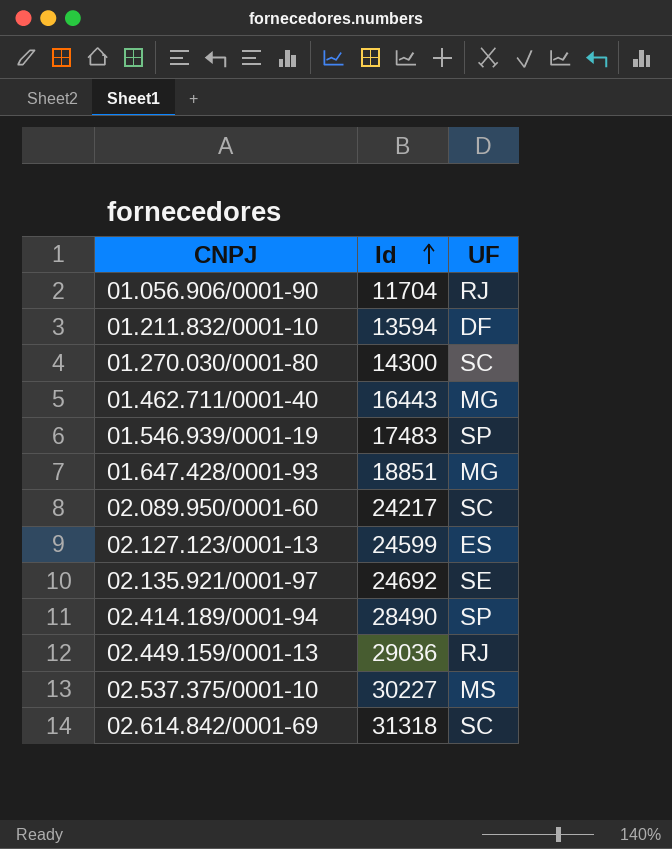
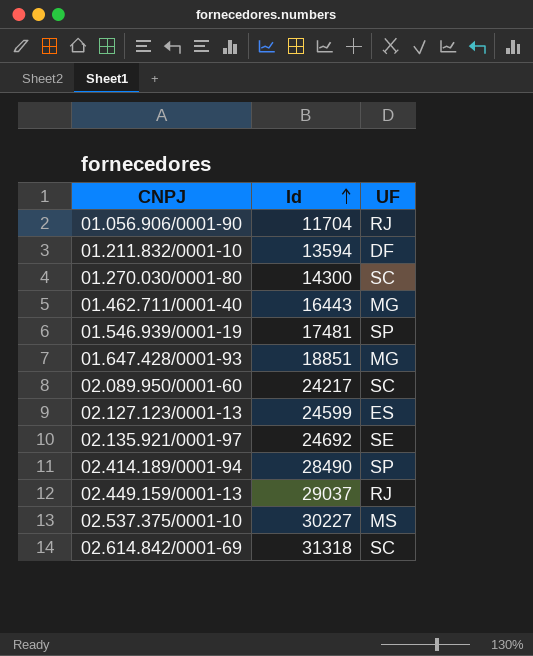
01.546.939/0001-19 | Id: 17483 -> 17481
02.449.159/0001-13 | Id: 29036 -> 29037

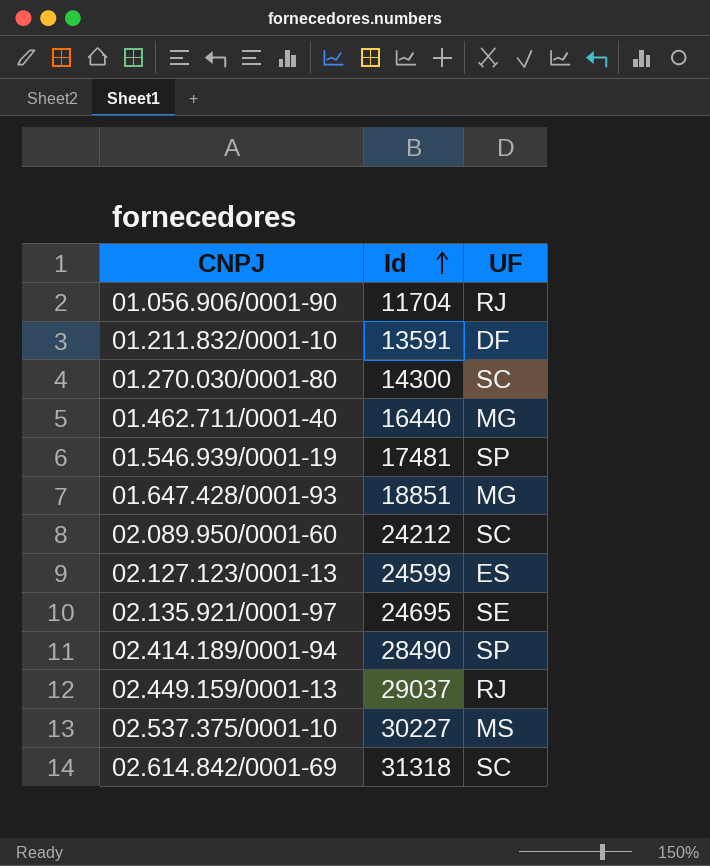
01.211.832/0001-10 | Id: 13594 -> 13591
01.462.711/0001-40 | Id: 16443 -> 16440
02.089.950/0001-60 | Id: 24217 -> 24212
02.135.921/0001-97 | Id: 24692 -> 24695

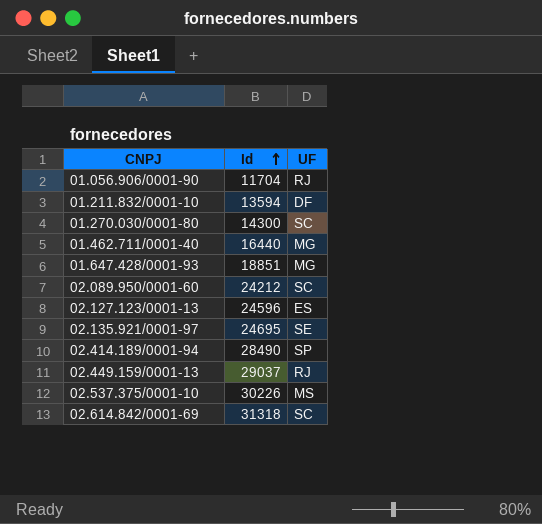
row 01.546.939/0001-19: 17481 | SP -> none
01.211.832/0001-10 | Id: 13591 -> 13594
02.127.123/0001-13 | Id: 24599 -> 24596
02.537.375/0001-10 | Id: 30227 -> 30226

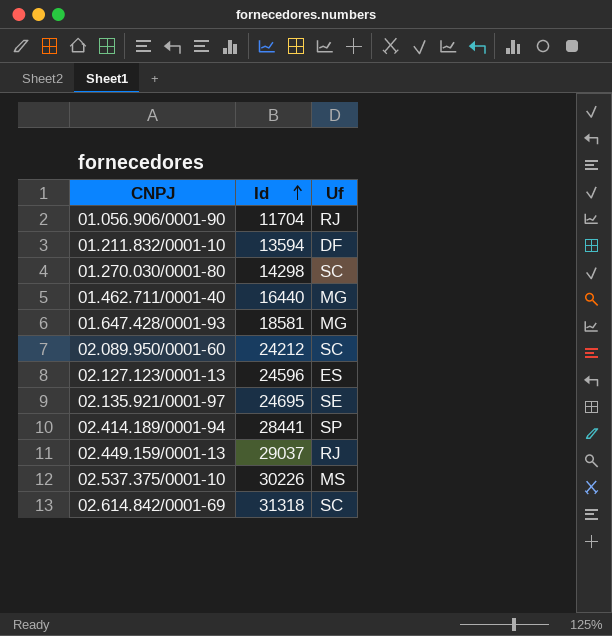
column name: UF -> Uf
01.270.030/0001-80 | Id: 14300 -> 14298
01.647.428/0001-93 | Id: 18851 -> 18581
02.414.189/0001-94 | Id: 28490 -> 28441

